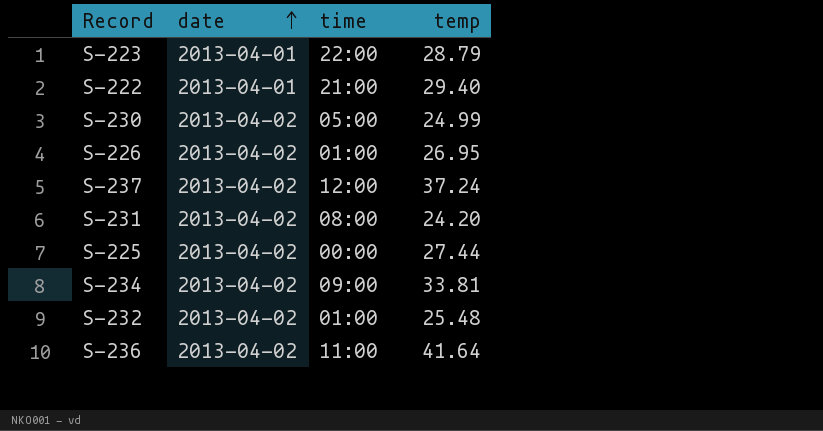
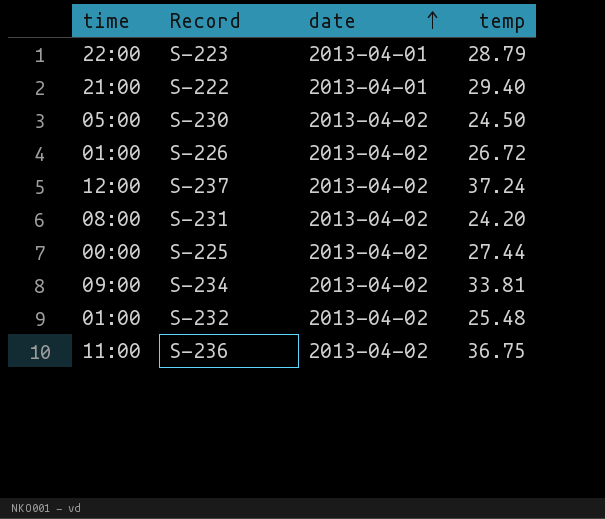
column time | position: 3 -> 1
S-230 | temp: 24.99 -> 24.50
S-226 | temp: 26.95 -> 26.72
S-236 | temp: 41.64 -> 36.75

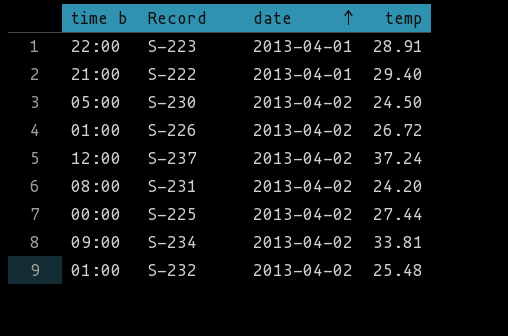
column name: time -> time b
row S-236: 11:00 | 2013-04-02 | 36.75 -> none
S-223 | temp: 28.79 -> 28.91

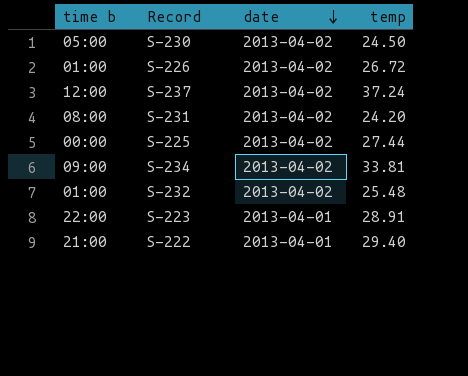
row order: date ascending -> date descending

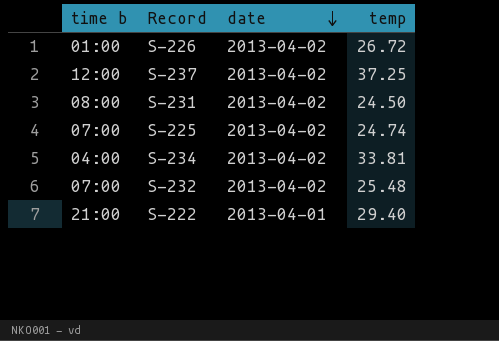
row S-230: 05:00 | 2013-04-02 | 24.50 -> none
row S-223: 22:00 | 2013-04-01 | 28.91 -> none
S-237 | temp: 37.24 -> 37.25
S-231 | temp: 24.20 -> 24.50
S-225 | time b: 00:00 -> 07:00
S-225 | temp: 27.44 -> 24.74
S-234 | time b: 09:00 -> 04:00
S-232 | time b: 01:00 -> 07:00

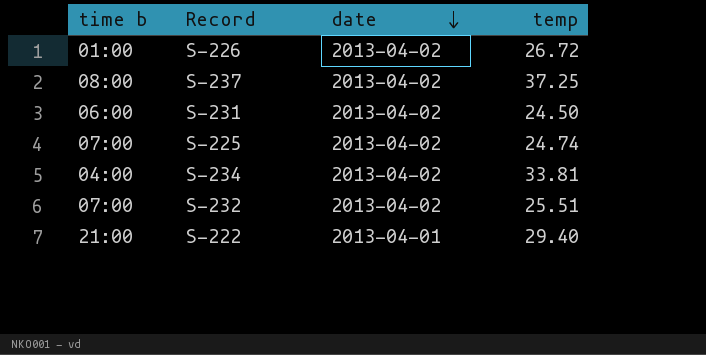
S-237 | time b: 12:00 -> 08:00
S-231 | time b: 08:00 -> 06:00
S-232 | temp: 25.48 -> 25.51

